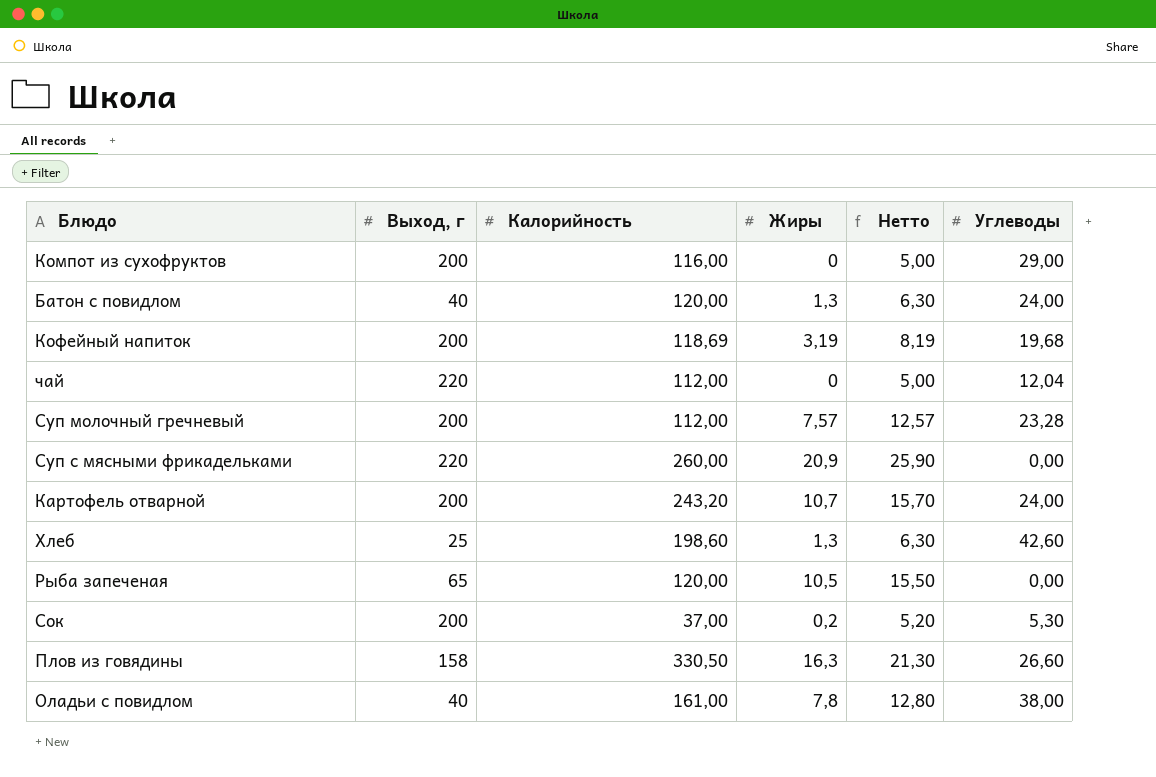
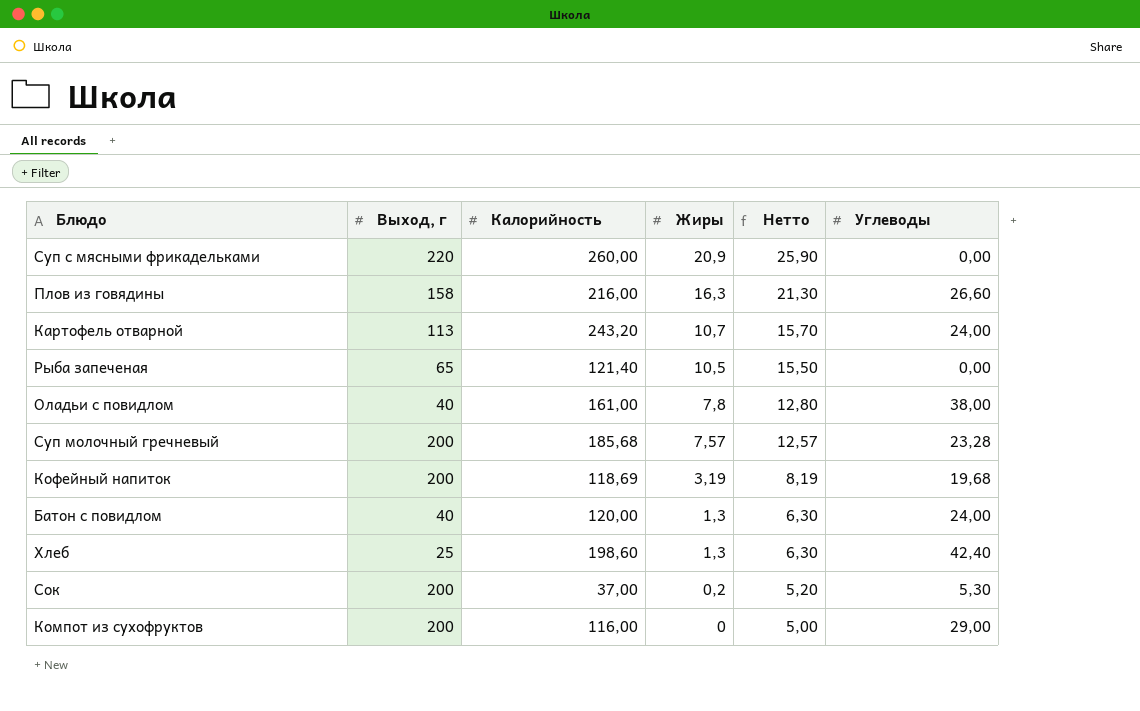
row order: none -> Жиры descending
row чай: 220 | 112,00 | 0 | 5,00 | 12,04 -> none
Плов из говядины | Калорийность: 330,50 -> 216,00
Картофель отварной | Выход, г: 200 -> 113
Рыба запеченая | Калорийность: 120,00 -> 121,40
Суп молочный гречневый | Калорийность: 112,00 -> 185,68
Хлеб | Углеводы: 42,60 -> 42,40

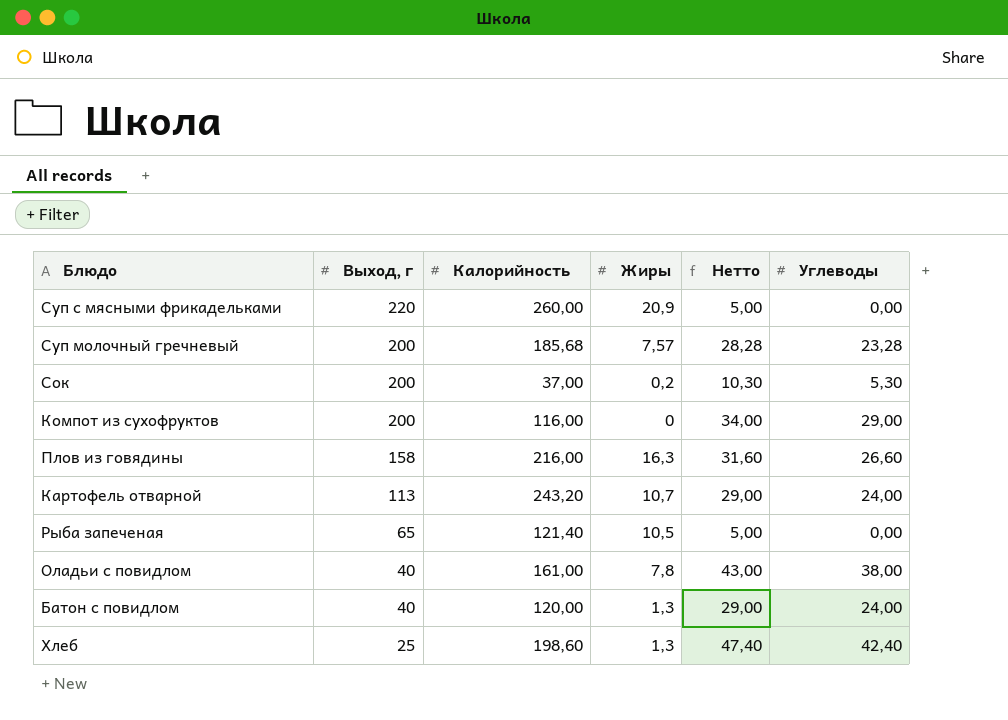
row order: Жиры descending -> Выход, г descending
column Нетто | formula: [Жиры] + 5 -> [Углеводы] + 5
row Кофейный напиток: 200 | 118,69 | 3,19 | 8,19 | 19,68 -> none

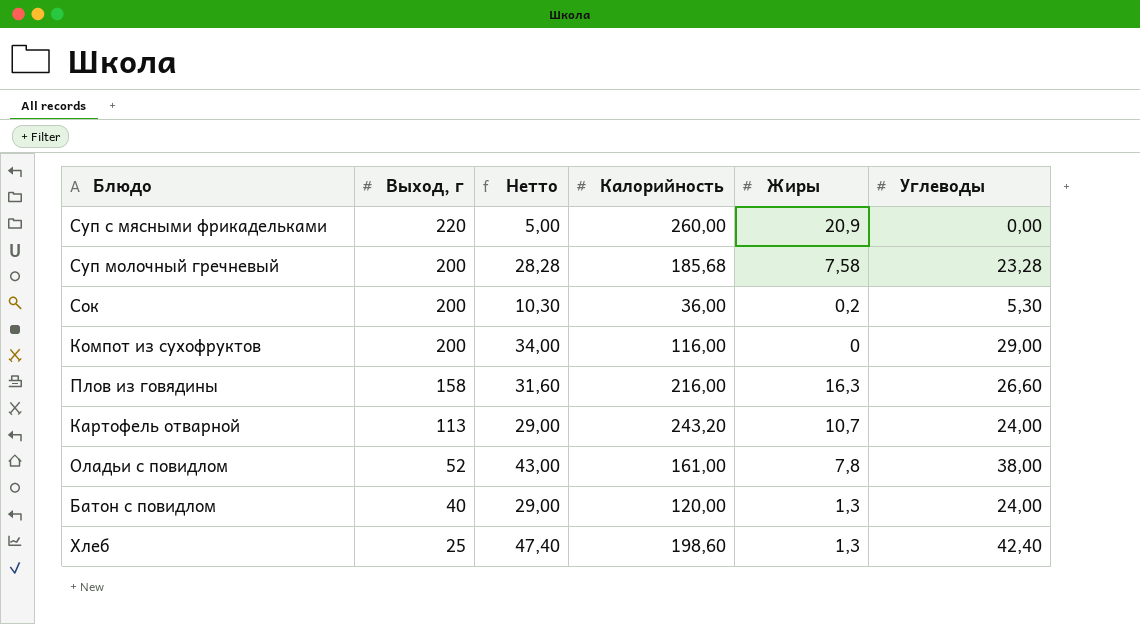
column Нетто | position: 5 -> 3
row Рыба запеченая: 65 | 121,40 | 10,5 | 5,00 | 0,00 -> none
Суп молочный гречневый | Жиры: 7,57 -> 7,58
Сок | Калорийность: 37,00 -> 36,00
Оладьи с повидлом | Выход, г: 40 -> 52

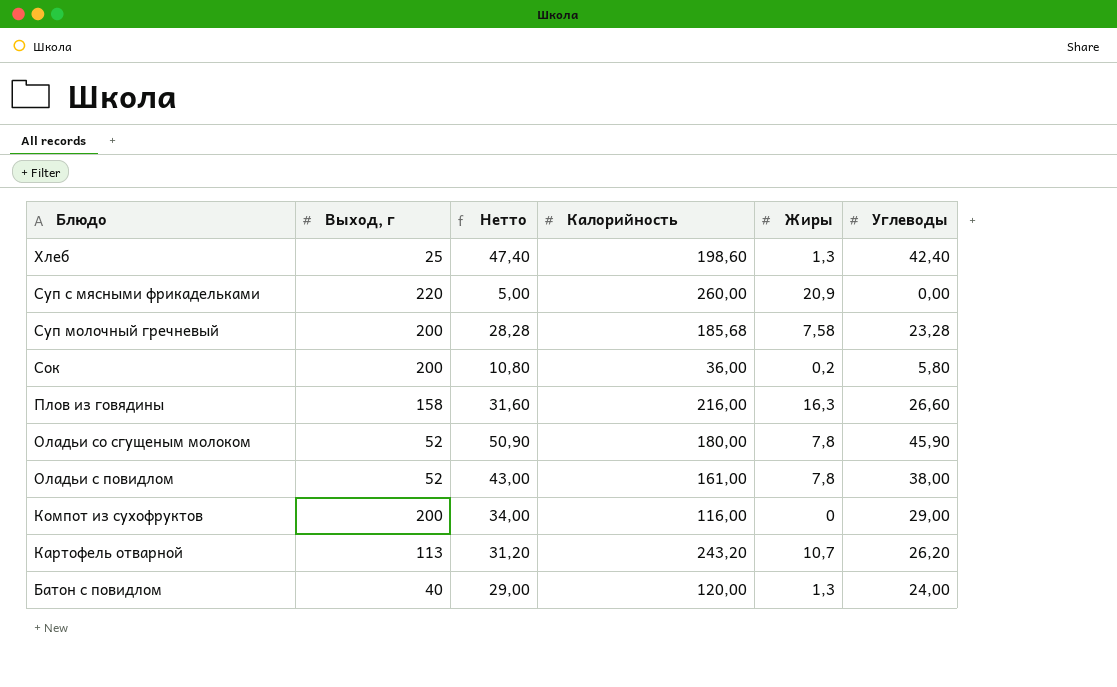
row order: Выход, г descending -> Блюдо descending
Сок | Нетто: 10,30 -> 10,80
Сок | Углеводы: 5,30 -> 5,80
row Оладьи со сгущеным молоком: none -> 52 | 50,90 | 180,00 | 7,8 | 45,90
Картофель отварной | Нетто: 29,00 -> 31,20
Картофель отварной | Углеводы: 24,00 -> 26,20

